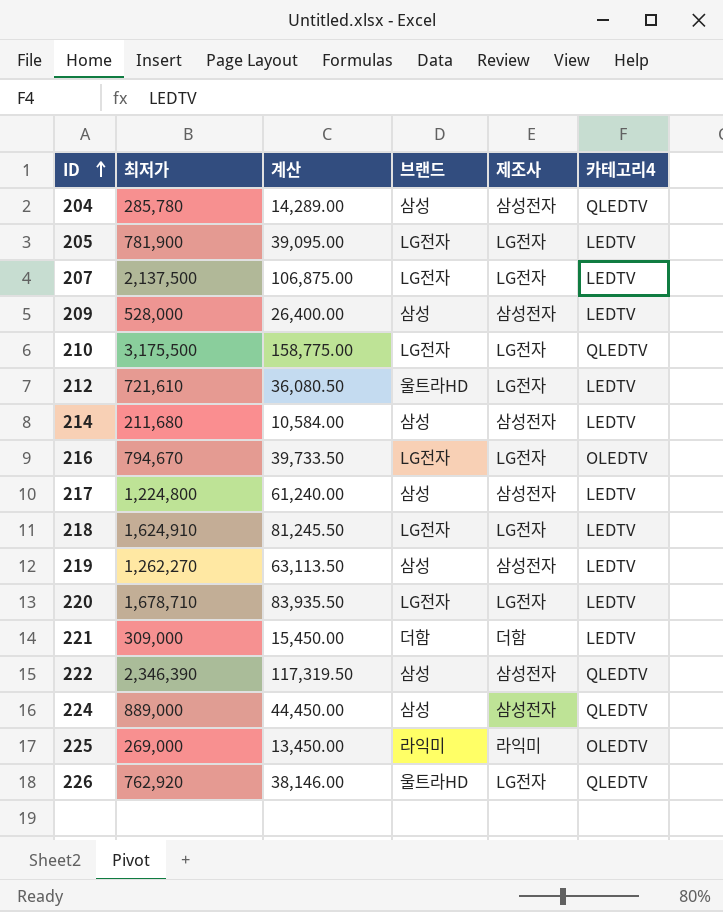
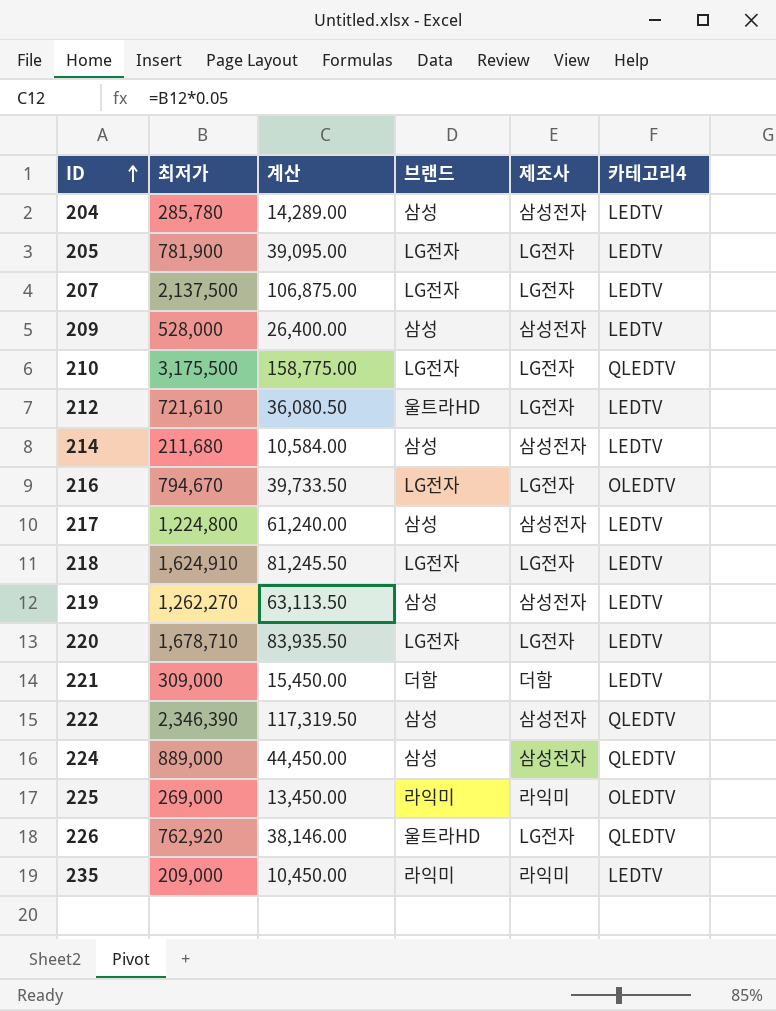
204 | 카테고리4: QLEDTV -> LEDTV
row 235: none -> 209,000 | 10,450.00 | 라익미 | 라익미 | LEDTV

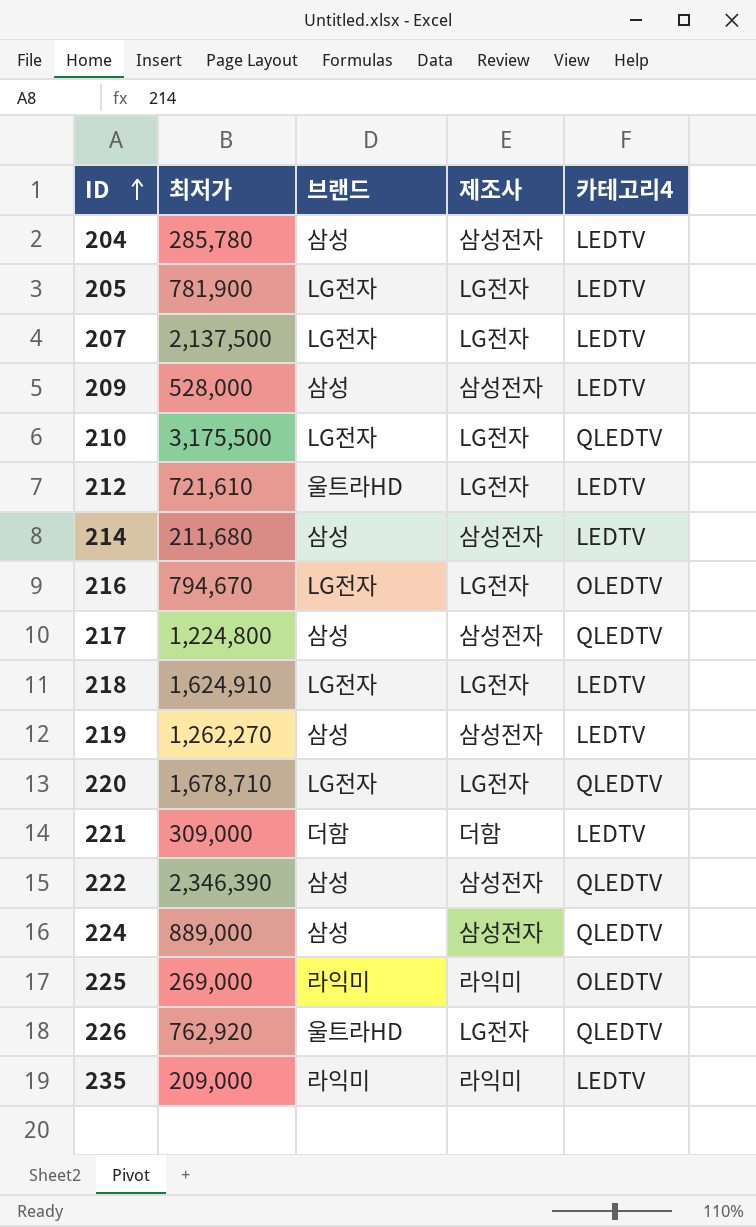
column 계산 | formula: [최저가] * 0.05 -> none
217 | 카테고리4: LEDTV -> QLEDTV
220 | 카테고리4: LEDTV -> QLEDTV

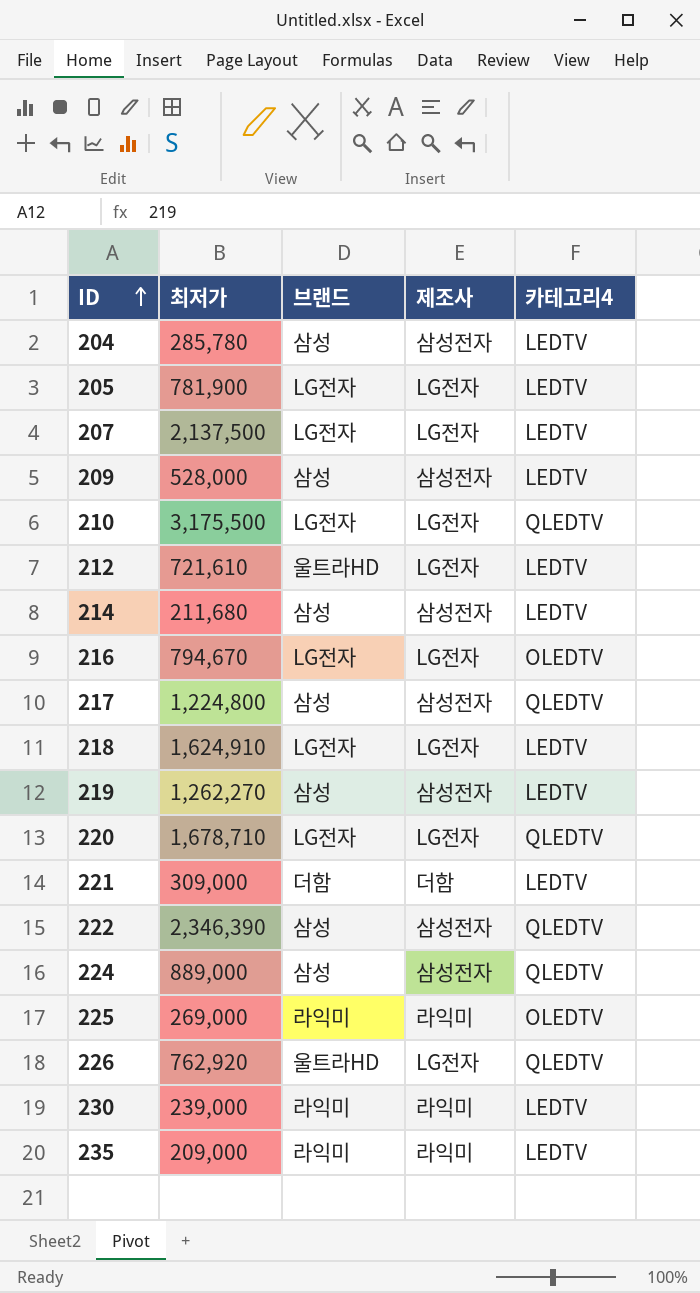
row 230: none -> 239,000 | 라익미 | 라익미 | LEDTV

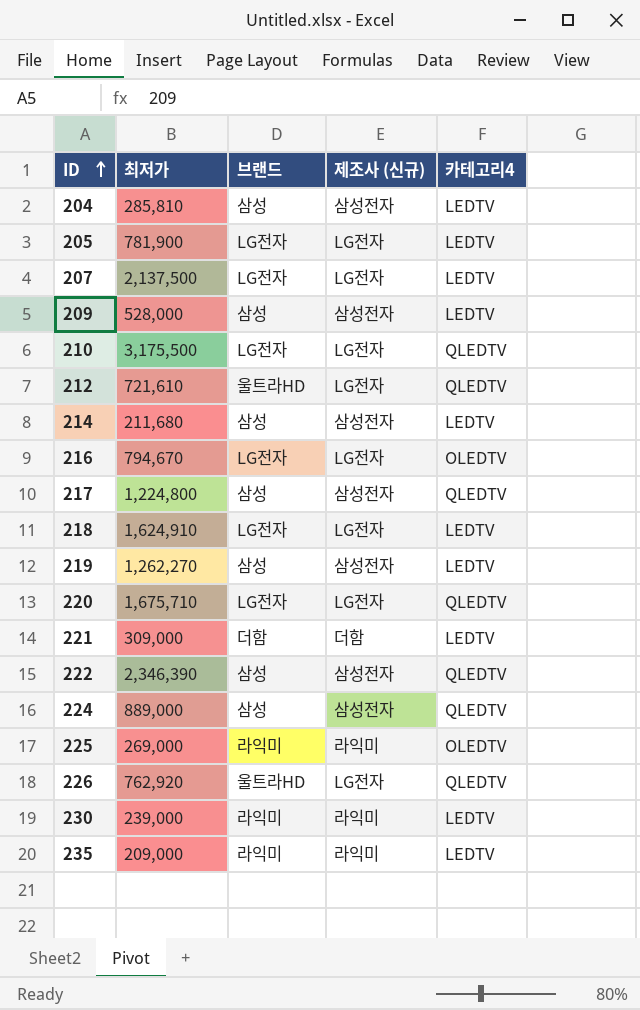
column name: 제조사 -> 제조사 (신규)
204 | 최저가: 285,780 -> 285,810
212 | 카테고리4: LEDTV -> QLEDTV
220 | 최저가: 1,678,710 -> 1,675,710

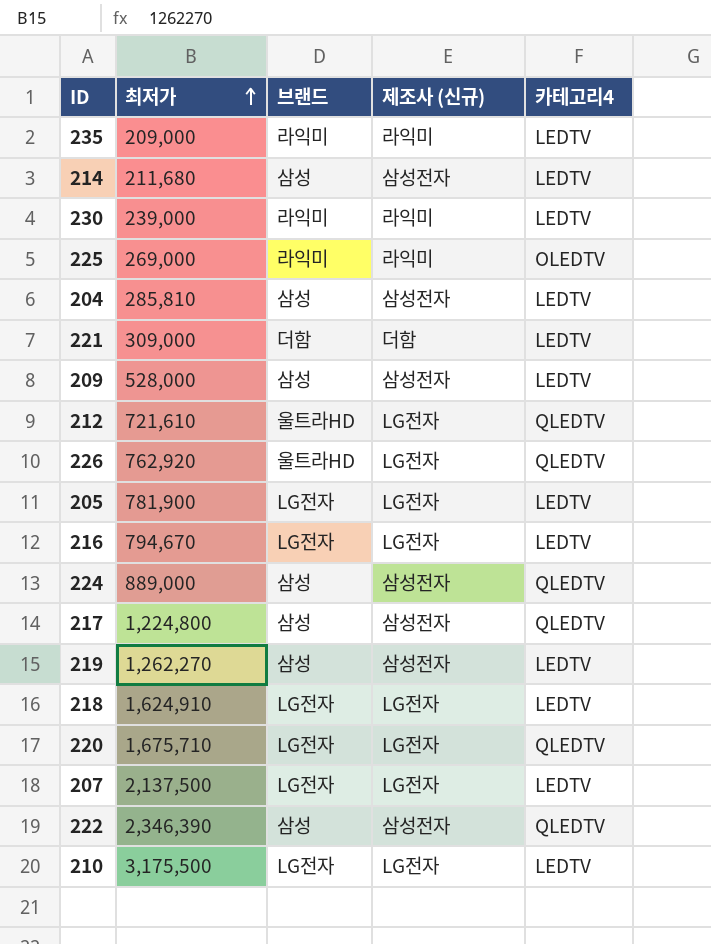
row order: ID ascending -> 최저가 ascending
216 | 카테고리4: OLEDTV -> LEDTV
210 | 카테고리4: QLEDTV -> LEDTV

